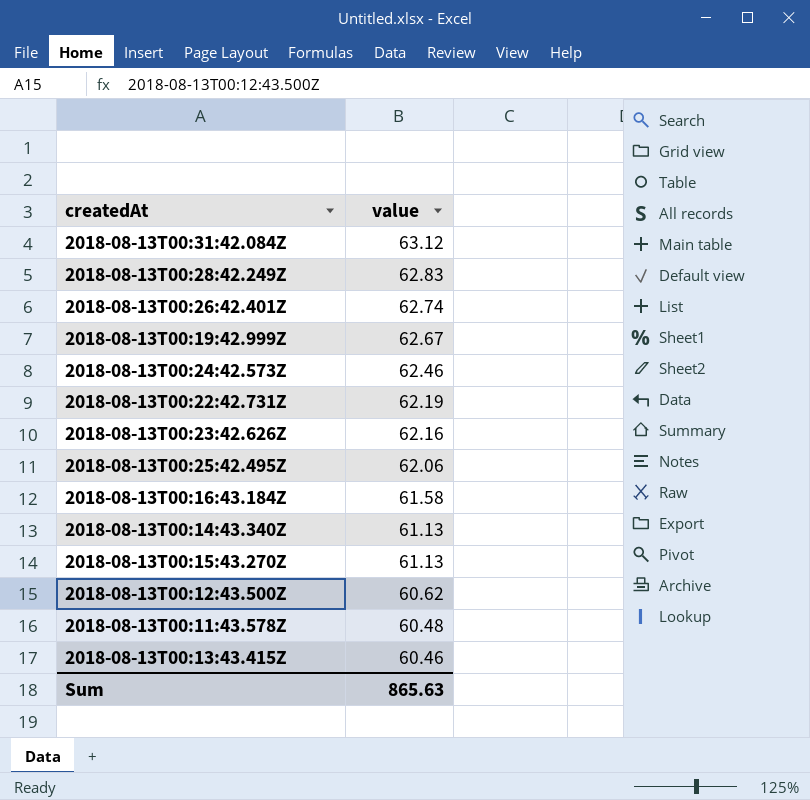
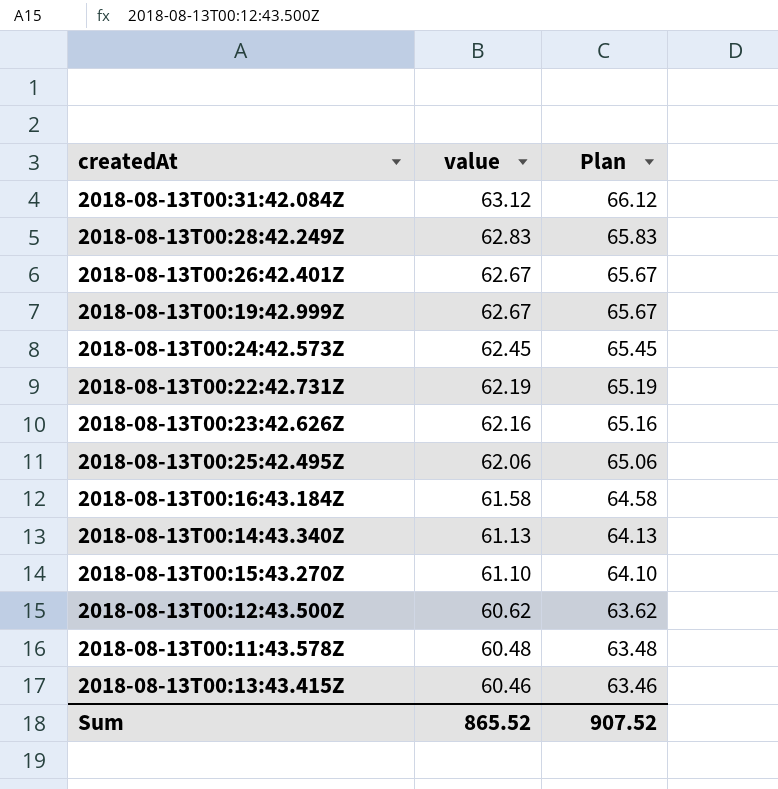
column Plan | formula: none -> [value] + 3
2018-08-13T00:26:42.401Z | value: 62.74 -> 62.67
2018-08-13T00:24:42.573Z | value: 62.46 -> 62.45
2018-08-13T00:15:43.270Z | value: 61.13 -> 61.10
Sum | value: 865.63 -> 865.52

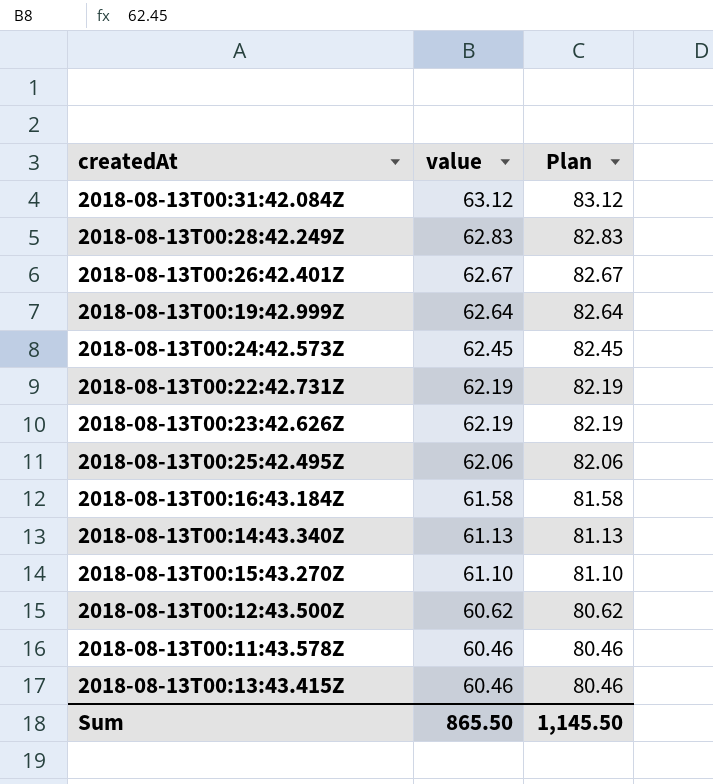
column Plan | formula: [value] + 3 -> [value] + 20
2018-08-13T00:19:42.999Z | value: 62.67 -> 62.64
2018-08-13T00:23:42.626Z | value: 62.16 -> 62.19
2018-08-13T00:11:43.578Z | value: 60.48 -> 60.46
Sum | value: 865.52 -> 865.50
Sum | Plan: 907.52 -> 1,145.50

